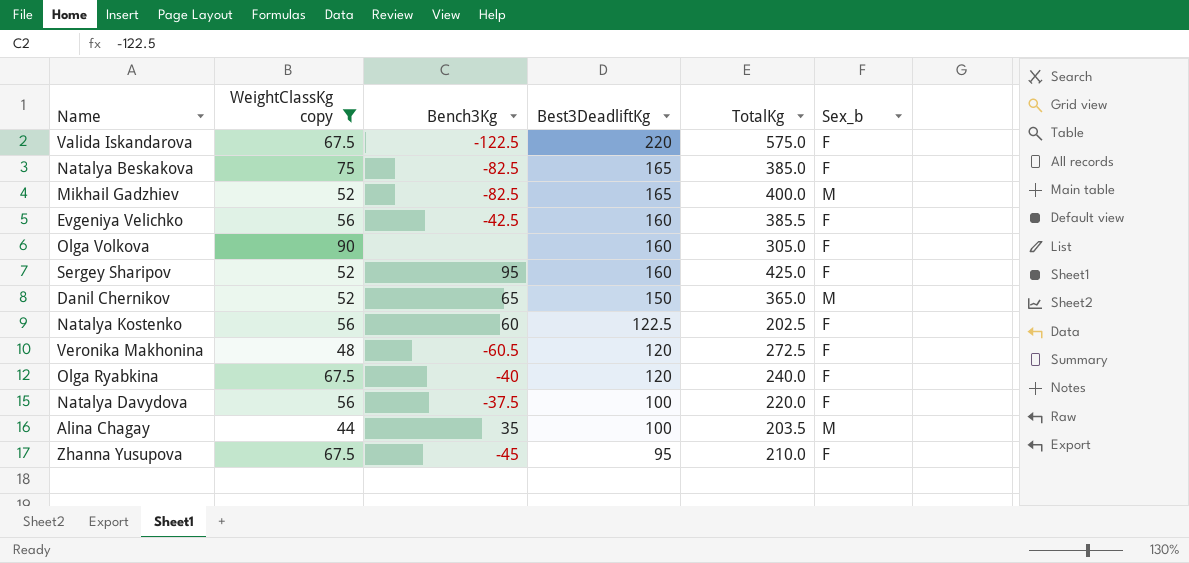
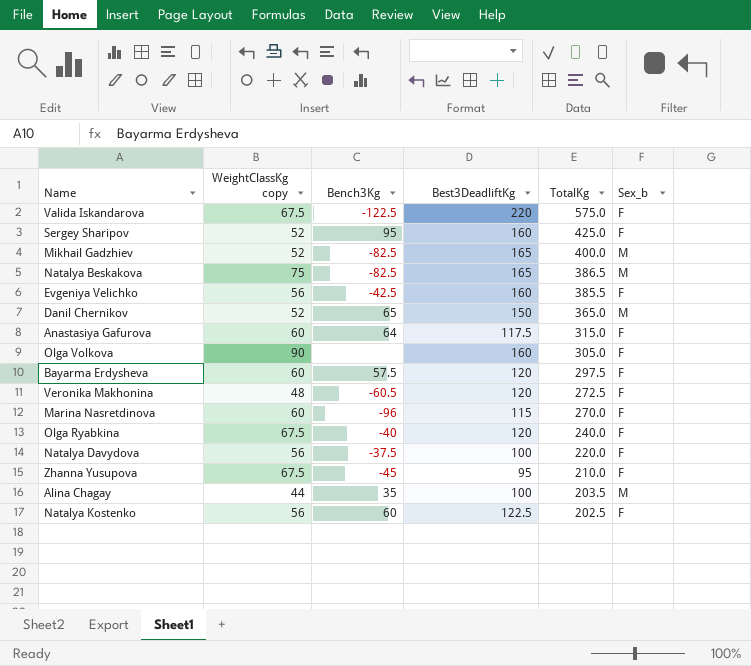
filter: WeightClassKg copy != 60 -> none
row order: Best3DeadliftKg descending -> TotalKg descending
Natalya Beskakova | TotalKg: 385.0 -> 386.5
Natalya Beskakova | Sex_b: F -> M

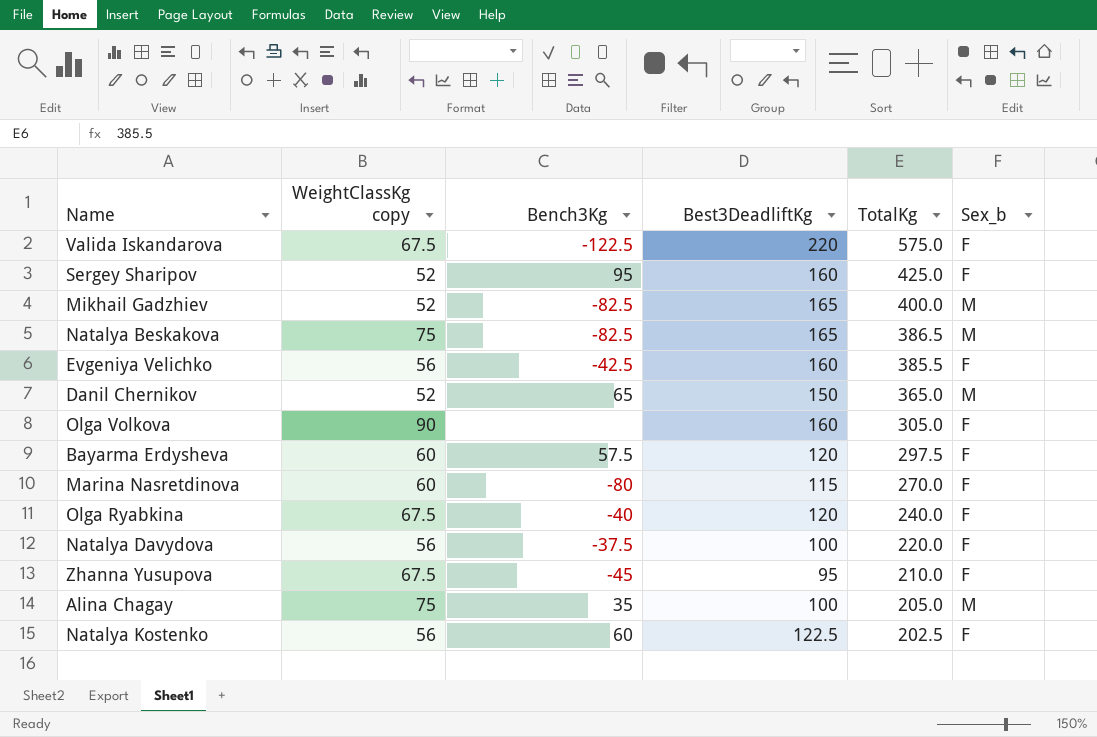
row Anastasiya Gafurova: 60 | 64 | 117.5 | 315.0 | F -> none
row Veronika Makhonina: 48 | -60.5 | 120 | 272.5 | F -> none
Marina Nasretdinova | Bench3Kg: -96 -> -80
Alina Chagay | WeightClassKg copy: 44 -> 75
Alina Chagay | TotalKg: 203.5 -> 205.0

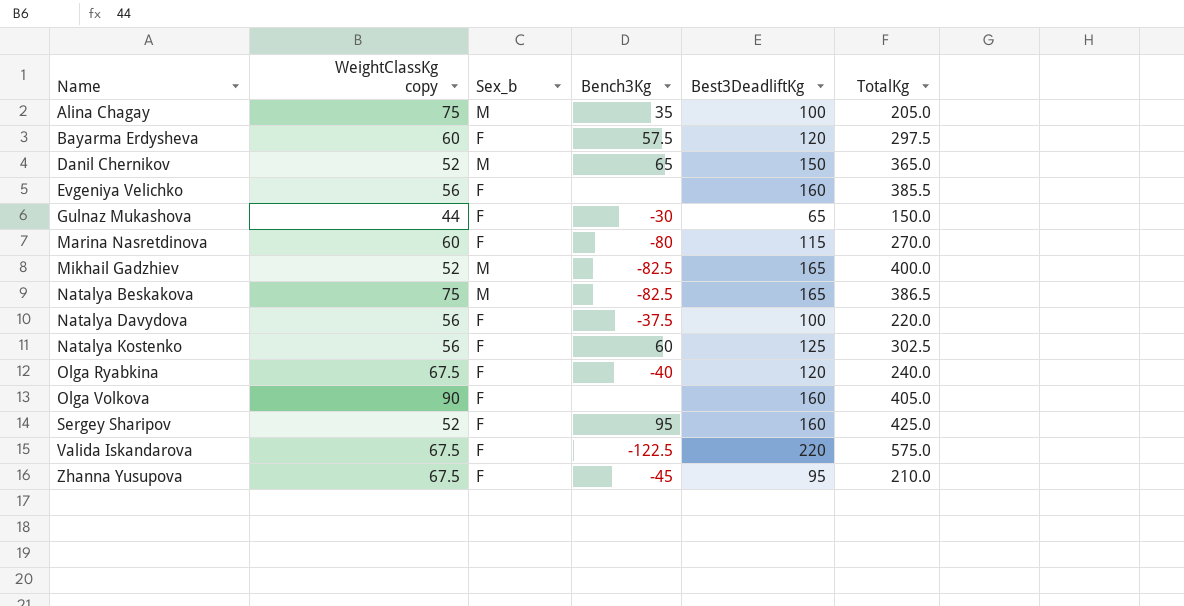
row order: TotalKg descending -> Name ascending
column Sex_b | position: 6 -> 3
Evgeniya Velichko | Bench3Kg: -42.5 -> none
row Gulnaz Mukashova: none -> 44 | F | -30 | 65 | 150.0
Natalya Kostenko | Best3DeadliftKg: 122.5 -> 125
Natalya Kostenko | TotalKg: 202.5 -> 302.5
Olga Volkova | TotalKg: 305.0 -> 405.0

